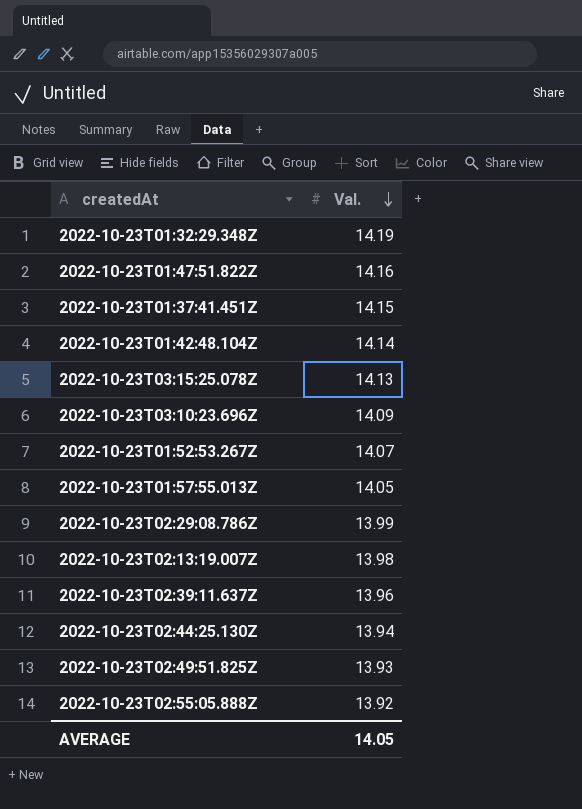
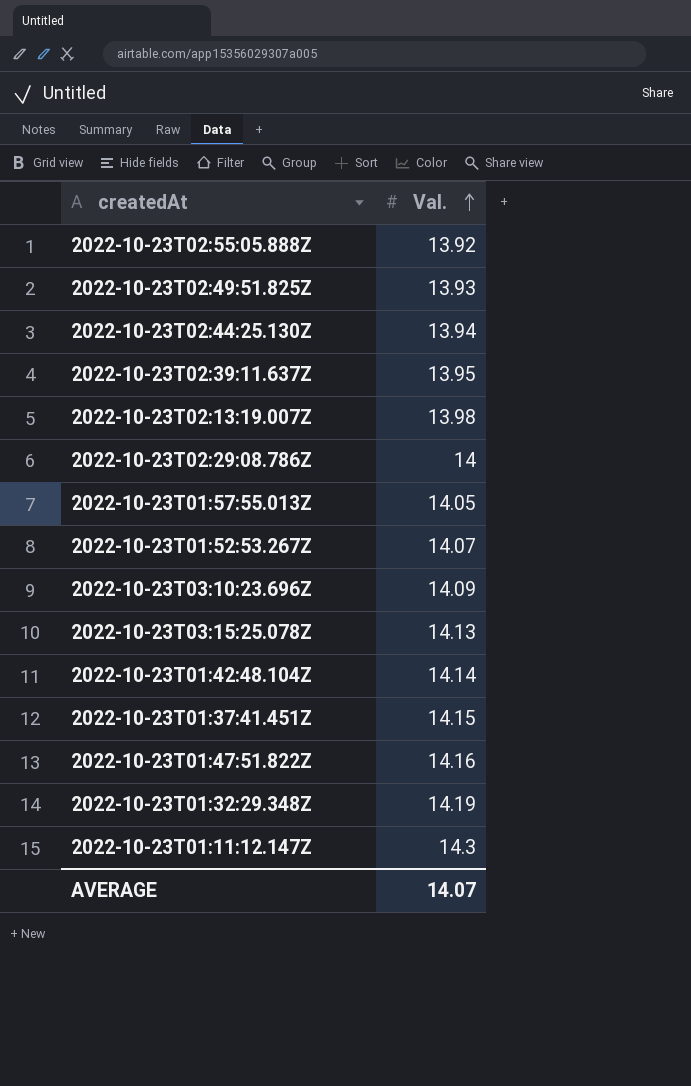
row order: Val. descending -> Val. ascending
2022-10-23T02:39:11.637Z | Val.: 13.96 -> 13.95
2022-10-23T02:29:08.786Z | Val.: 13.99 -> 14
row 2022-10-23T01:11:12.147Z: none -> 14.3
AVERAGE | Val.: 14.05 -> 14.07

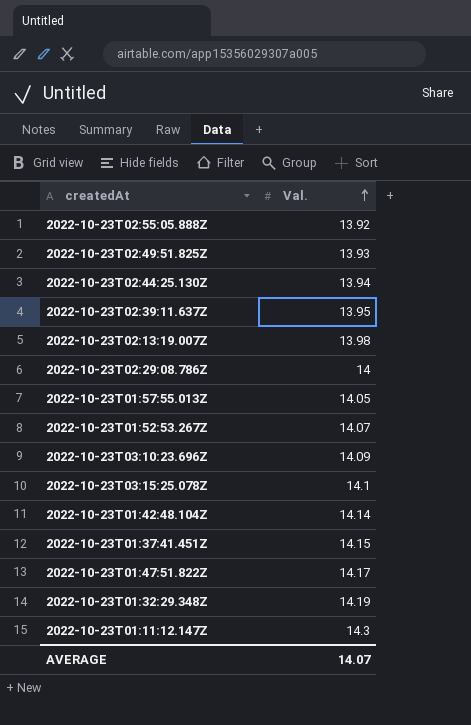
2022-10-23T03:15:25.078Z | Val.: 14.13 -> 14.1
2022-10-23T01:47:51.822Z | Val.: 14.16 -> 14.17

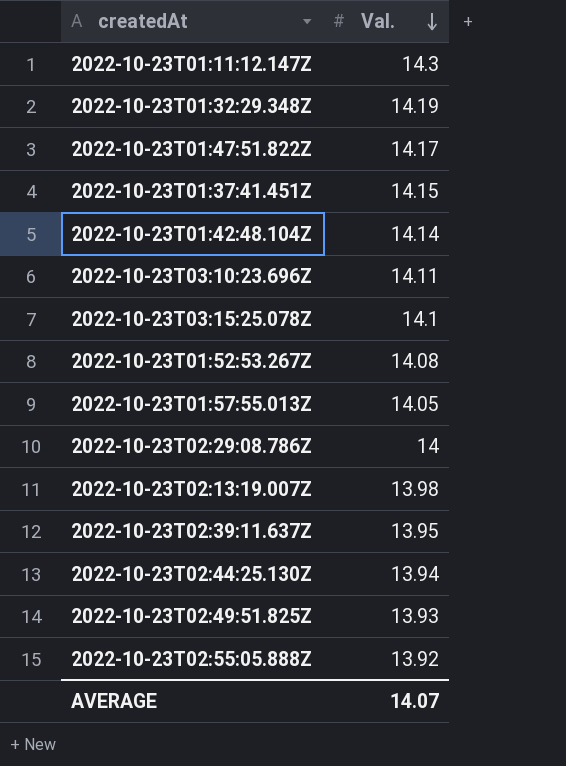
row order: Val. ascending -> Val. descending
2022-10-23T03:10:23.696Z | Val.: 14.09 -> 14.11
2022-10-23T01:52:53.267Z | Val.: 14.07 -> 14.08

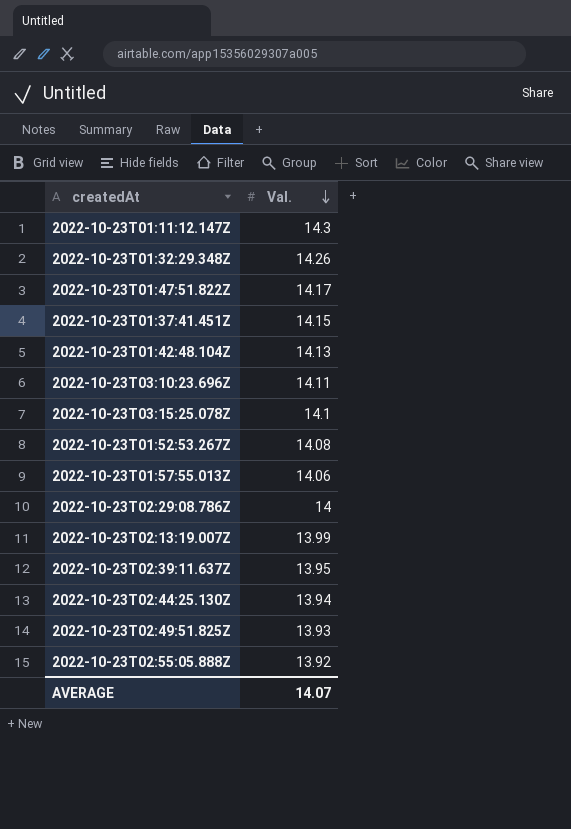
2022-10-23T01:32:29.348Z | Val.: 14.19 -> 14.26
2022-10-23T01:42:48.104Z | Val.: 14.14 -> 14.13
2022-10-23T01:57:55.013Z | Val.: 14.05 -> 14.06
2022-10-23T02:13:19.007Z | Val.: 13.98 -> 13.99

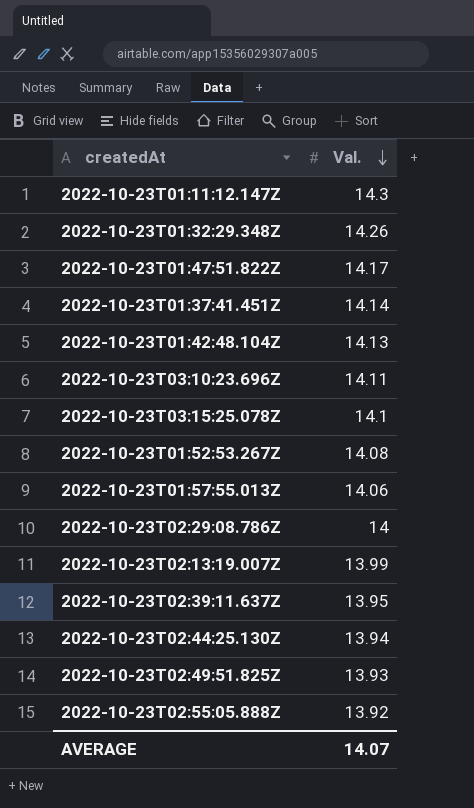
2022-10-23T01:37:41.451Z | Val.: 14.15 -> 14.14

